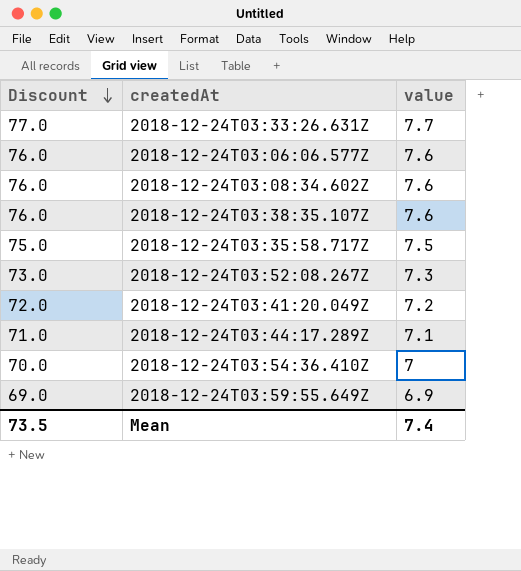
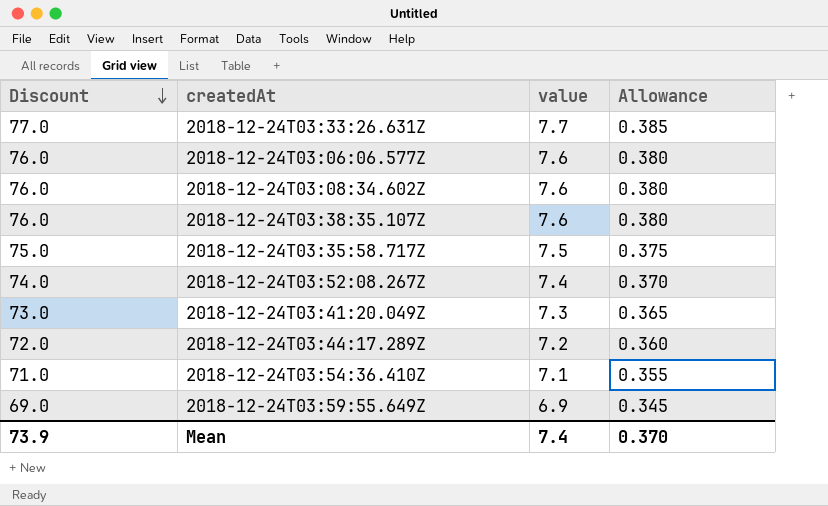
column Allowance | formula: none -> [value] * 0.05
2018-12-24T03:52:08.267Z | Discount: 73.0 -> 74.0
2018-12-24T03:52:08.267Z | value: 7.3 -> 7.4
2018-12-24T03:41:20.049Z | Discount: 72.0 -> 73.0
2018-12-24T03:41:20.049Z | value: 7.2 -> 7.3
2018-12-24T03:44:17.289Z | Discount: 71.0 -> 72.0
2018-12-24T03:44:17.289Z | value: 7.1 -> 7.2
2018-12-24T03:54:36.410Z | Discount: 70.0 -> 71.0
2018-12-24T03:54:36.410Z | value: 7 -> 7.1
Mean | Discount: 73.5 -> 73.9

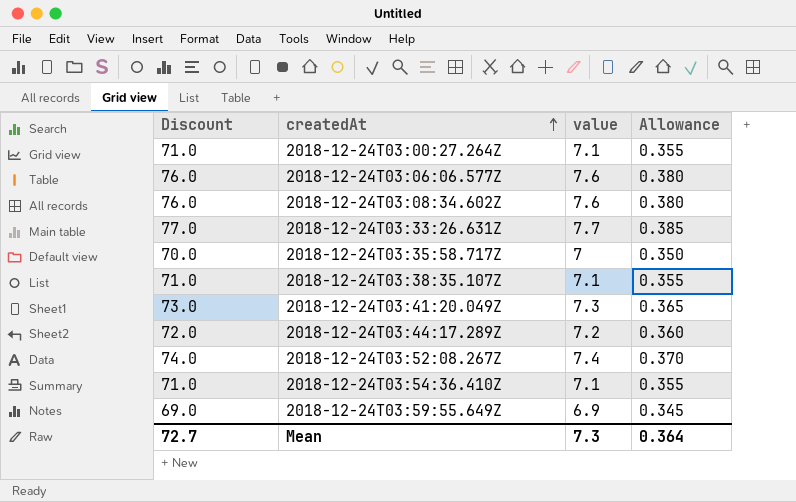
row order: Discount descending -> createdAt ascending
row 2018-12-24T03:00:27.264Z: none -> 71.0 | 7.1 | 0.355
2018-12-24T03:35:58.717Z | Discount: 75.0 -> 70.0
2018-12-24T03:35:58.717Z | value: 7.5 -> 7
2018-12-24T03:35:58.717Z | Allowance: 0.375 -> 0.350
2018-12-24T03:38:35.107Z | Discount: 76.0 -> 71.0
2018-12-24T03:38:35.107Z | value: 7.6 -> 7.1
2018-12-24T03:38:35.107Z | Allowance: 0.380 -> 0.355
Mean | Discount: 73.9 -> 72.7
Mean | value: 7.4 -> 7.3
Mean | Allowance: 0.370 -> 0.364

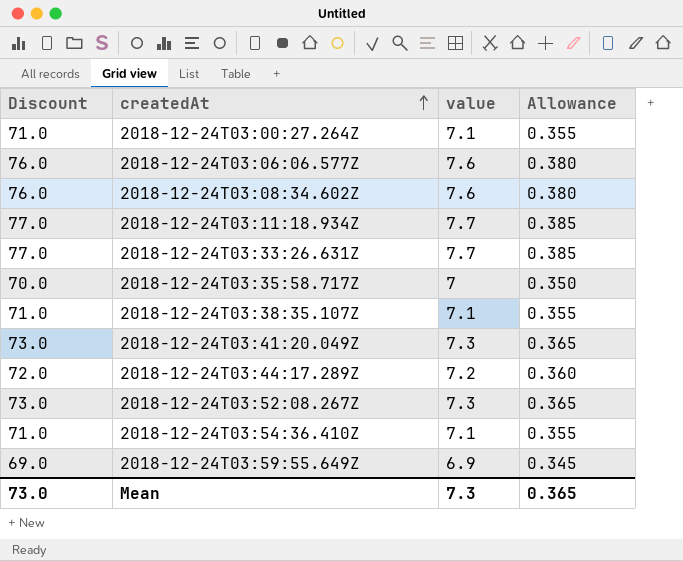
row 2018-12-24T03:11:18.934Z: none -> 77.0 | 7.7 | 0.385
2018-12-24T03:52:08.267Z | Discount: 74.0 -> 73.0
2018-12-24T03:52:08.267Z | value: 7.4 -> 7.3
2018-12-24T03:52:08.267Z | Allowance: 0.370 -> 0.365
Mean | Discount: 72.7 -> 73.0
Mean | Allowance: 0.364 -> 0.365

